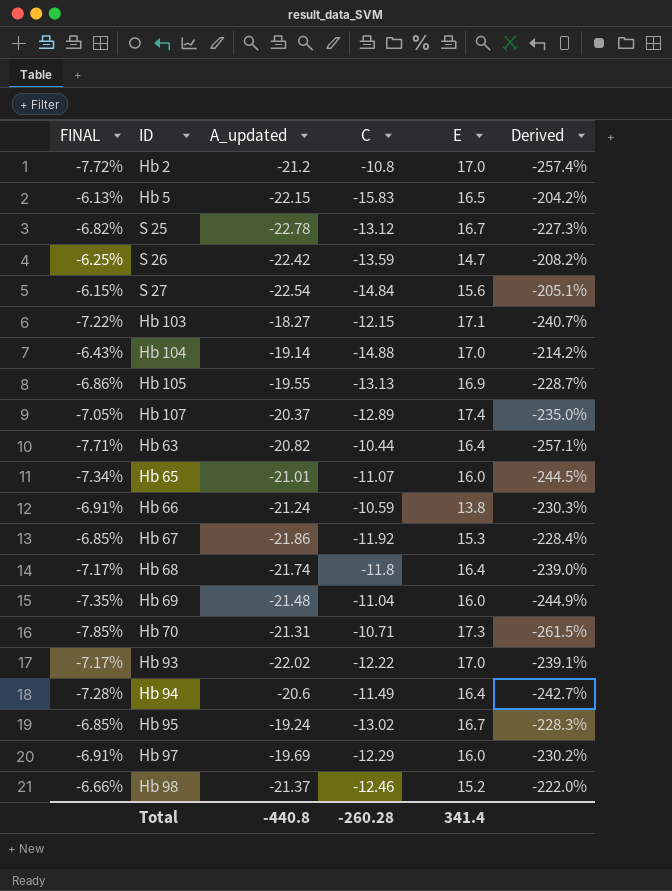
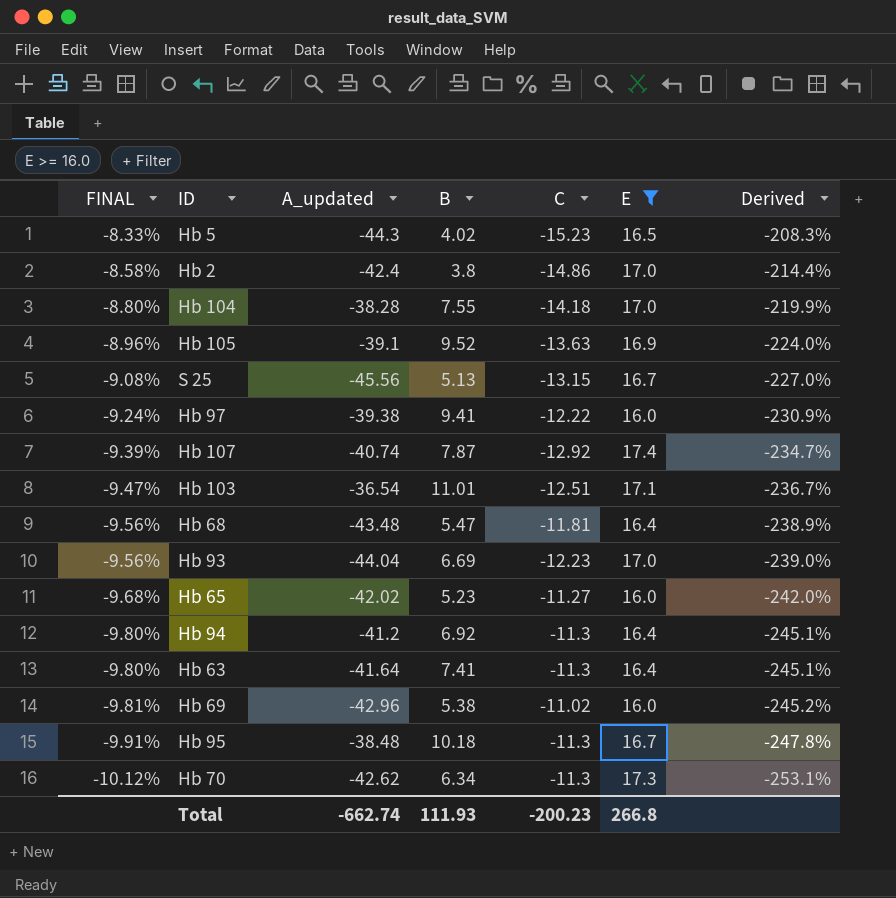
filter: none -> E >= 16.0
row order: none -> FINAL descending
column FINAL | formula: [Derived] * 0.03 -> [Derived] * 0.04
column B | position: none -> 4
Hb 5 | A_updated: -22.15 -> -44.3
Hb 5 | C: -15.83 -> -15.23
Hb 5 | Derived: -204.2% -> -208.3%
Hb 2 | A_updated: -21.2 -> -42.4
Hb 2 | C: -10.8 -> -14.86
Hb 2 | Derived: -257.4% -> -214.4%
Hb 104 | A_updated: -19.14 -> -38.28
Hb 104 | C: -14.88 -> -14.18
Hb 104 | Derived: -214.2% -> -219.9%
Hb 105 | A_updated: -19.55 -> -39.1
Hb 105 | C: -13.13 -> -13.63
Hb 105 | Derived: -228.7% -> -224.0%
S 25 | A_updated: -22.78 -> -45.56
S 25 | C: -13.12 -> -13.15
S 25 | Derived: -227.3% -> -227.0%
Hb 97 | A_updated: -19.69 -> -39.38
Hb 97 | C: -12.29 -> -12.22
Hb 97 | Derived: -230.2% -> -230.9%
Hb 107 | A_updated: -20.37 -> -40.74
Hb 107 | C: -12.89 -> -12.92
Hb 107 | Derived: -235.0% -> -234.7%
Hb 103 | A_updated: -18.27 -> -36.54
Hb 103 | C: -12.15 -> -12.51
Hb 103 | Derived: -240.7% -> -236.7%
Hb 68 | A_updated: -21.74 -> -43.48
Hb 68 | C: -11.8 -> -11.81
Hb 68 | Derived: -239.0% -> -238.9%
Hb 93 | A_updated: -22.02 -> -44.04
Hb 93 | C: -12.22 -> -12.23
Hb 93 | Derived: -239.1% -> -239.0%
Hb 65 | A_updated: -21.01 -> -42.02
Hb 65 | C: -11.07 -> -11.27
Hb 65 | Derived: -244.5% -> -242.0%
Hb 94 | A_updated: -20.6 -> -41.2
Hb 94 | C: -11.49 -> -11.3
Hb 94 | Derived: -242.7% -> -245.1%
Hb 63 | A_updated: -20.82 -> -41.64
Hb 63 | C: -10.44 -> -11.3
Hb 63 | Derived: -257.1% -> -245.1%
Hb 69 | A_updated: -21.48 -> -42.96
Hb 69 | C: -11.04 -> -11.02
Hb 69 | Derived: -244.9% -> -245.2%
Hb 95 | A_updated: -19.24 -> -38.48
Hb 95 | C: -13.02 -> -11.3
Hb 95 | Derived: -228.3% -> -247.8%
Hb 70 | A_updated: -21.31 -> -42.62
Hb 70 | C: -10.71 -> -11.3
Hb 70 | Derived: -261.5% -> -253.1%
Total | A_updated: -440.8 -> -662.74
Total | C: -260.28 -> -200.23
Total | E: 341.4 -> 266.8

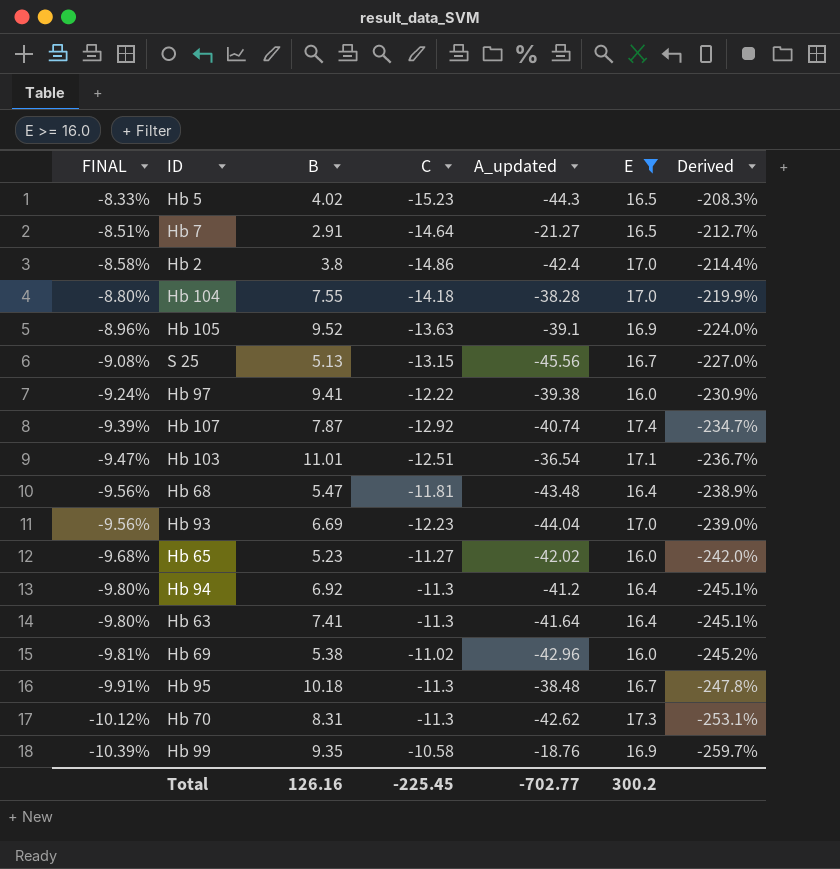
column A_updated | position: 3 -> 5
row Hb 7: none -> -8.51% | 2.91 | -14.64 | -21.27 | 16.5 | -212.7%
Hb 70 | B: 6.34 -> 8.31
row Hb 99: none -> -10.39% | 9.35 | -10.58 | -18.76 | 16.9 | -259.7%
Total | B: 111.93 -> 126.16
Total | C: -200.23 -> -225.45
Total | A_updated: -662.74 -> -702.77
Total | E: 266.8 -> 300.2

